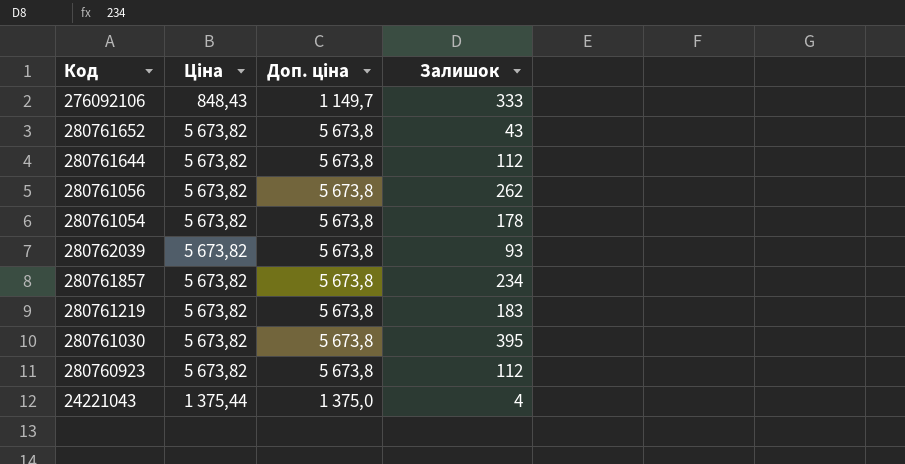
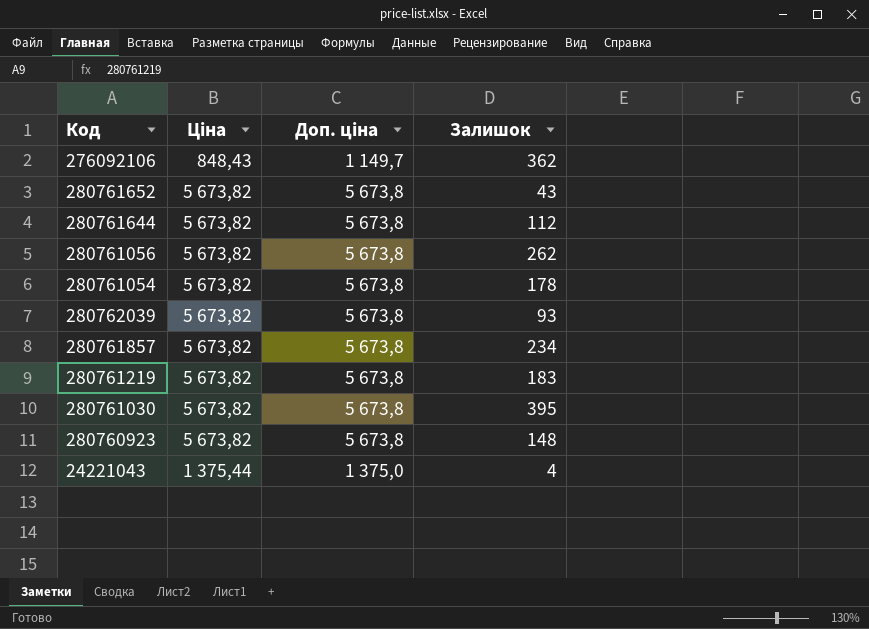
276092106 | Залишок: 333 -> 362
280760923 | Залишок: 112 -> 148

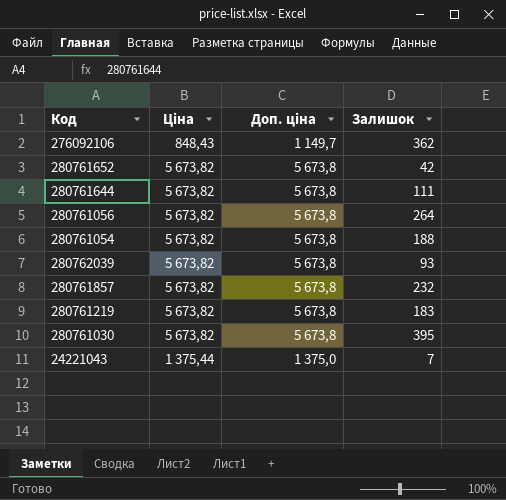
row 280760923: 5 673,82 | 5 673,8 | 148 -> none
280761652 | Залишок: 43 -> 42
280761644 | Залишок: 112 -> 111
280761056 | Залишок: 262 -> 264
280761054 | Залишок: 178 -> 188
280761857 | Залишок: 234 -> 232
24221043 | Залишок: 4 -> 7

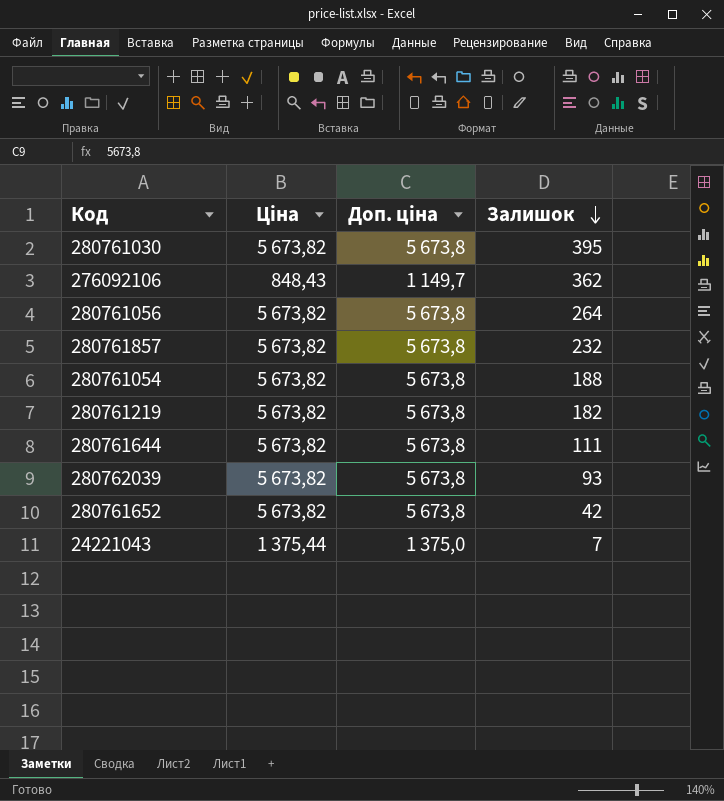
row order: none -> Залишок descending
280761219 | Залишок: 183 -> 182

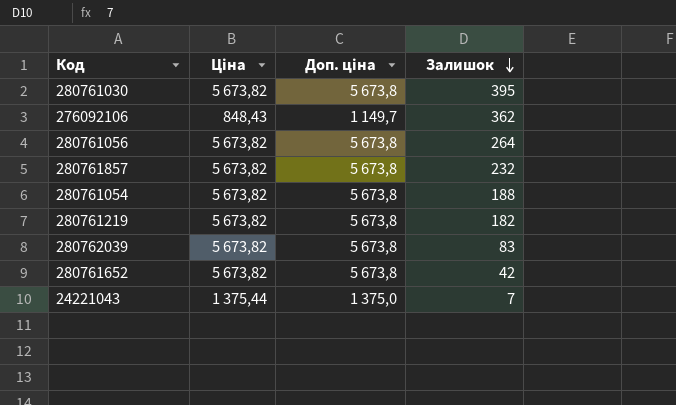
row 280761644: 5 673,82 | 5 673,8 | 111 -> none
280762039 | Залишок: 93 -> 83

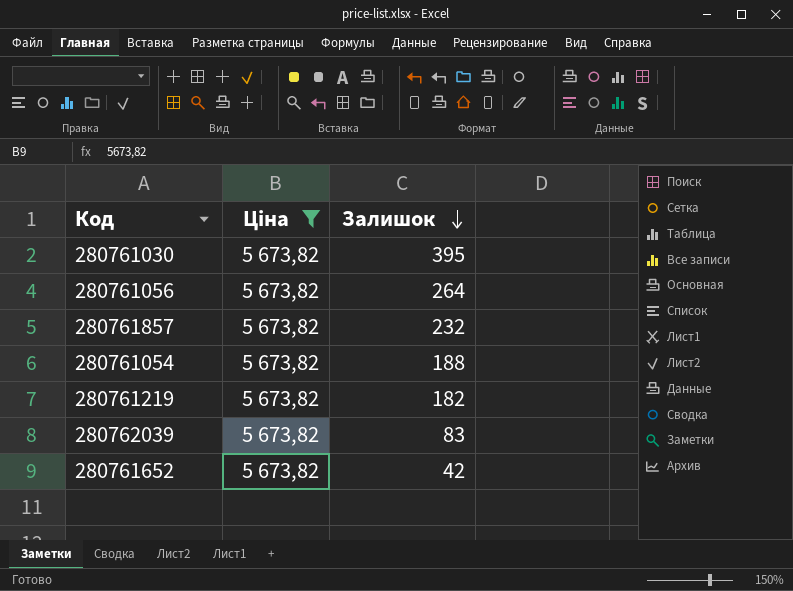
filter: none -> Ціна = 5 673,82
column Доп. ціна | position: 3 -> none

